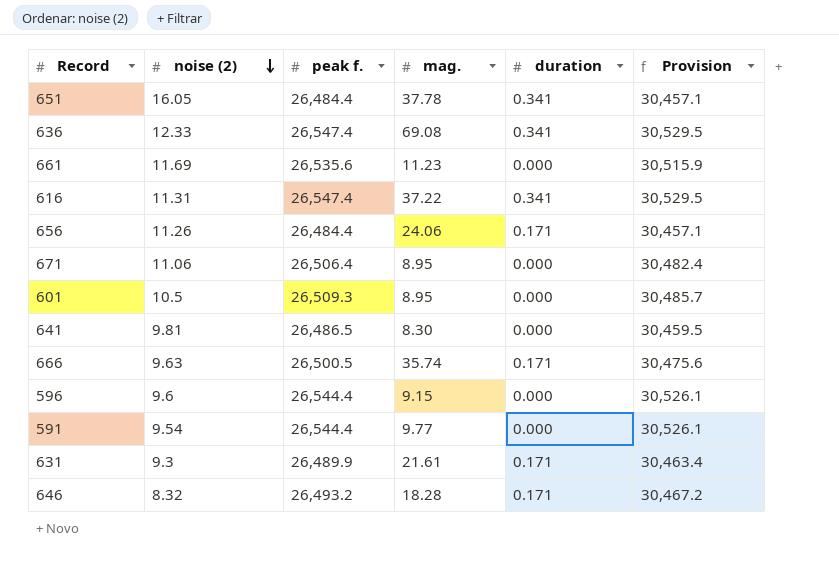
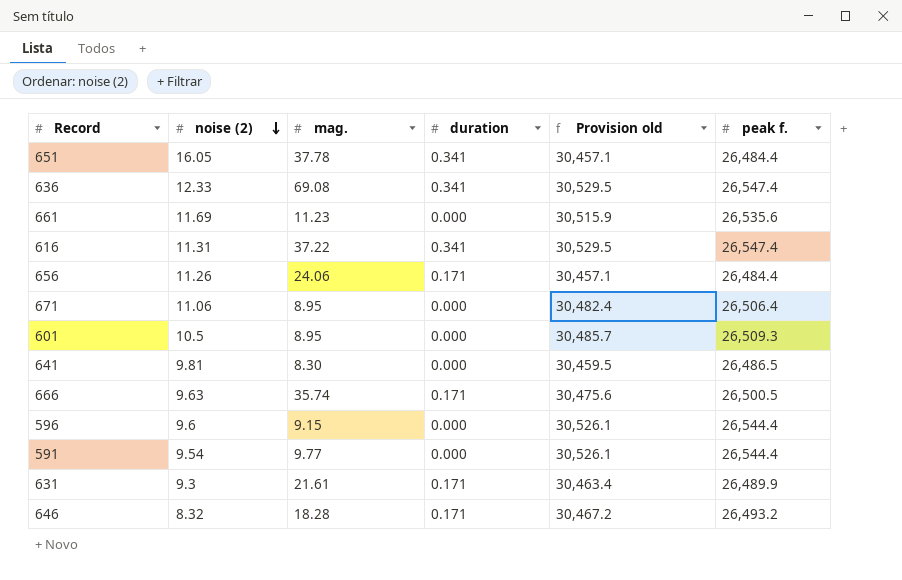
column name: Provision -> Provision old
column peak f. | position: 3 -> 6

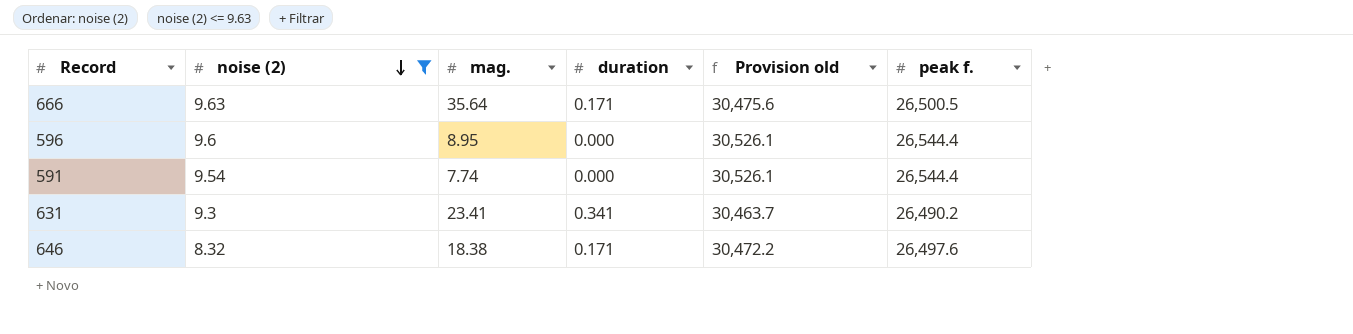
filter: none -> noise (2) <= 9.63
666 | mag.: 35.74 -> 35.64
596 | mag.: 9.15 -> 8.95
591 | mag.: 9.77 -> 7.74
631 | mag.: 21.61 -> 23.41
631 | duration: 0.171 -> 0.341
631 | Provision old: 30,463.4 -> 30,463.7
631 | peak f.: 26,489.9 -> 26,490.2
646 | mag.: 18.28 -> 18.38
646 | Provision old: 30,467.2 -> 30,472.2
646 | peak f.: 26,493.2 -> 26,497.6

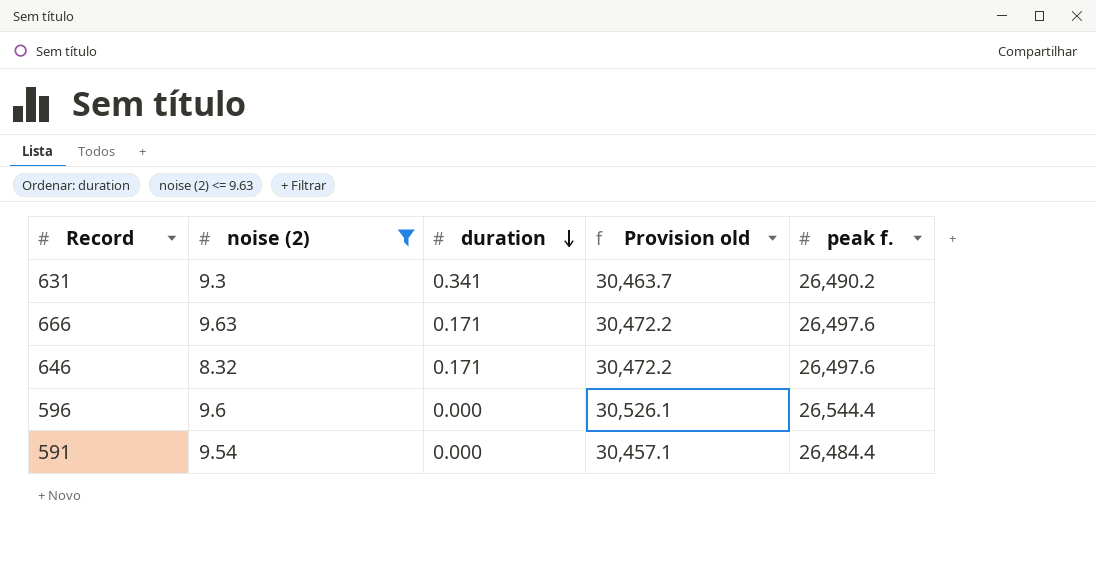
row order: noise (2) descending -> duration descending
column mag. | position: 3 -> none
666 | Provision old: 30,475.6 -> 30,472.2
666 | peak f.: 26,500.5 -> 26,497.6
591 | Provision old: 30,526.1 -> 30,457.1
591 | peak f.: 26,544.4 -> 26,484.4

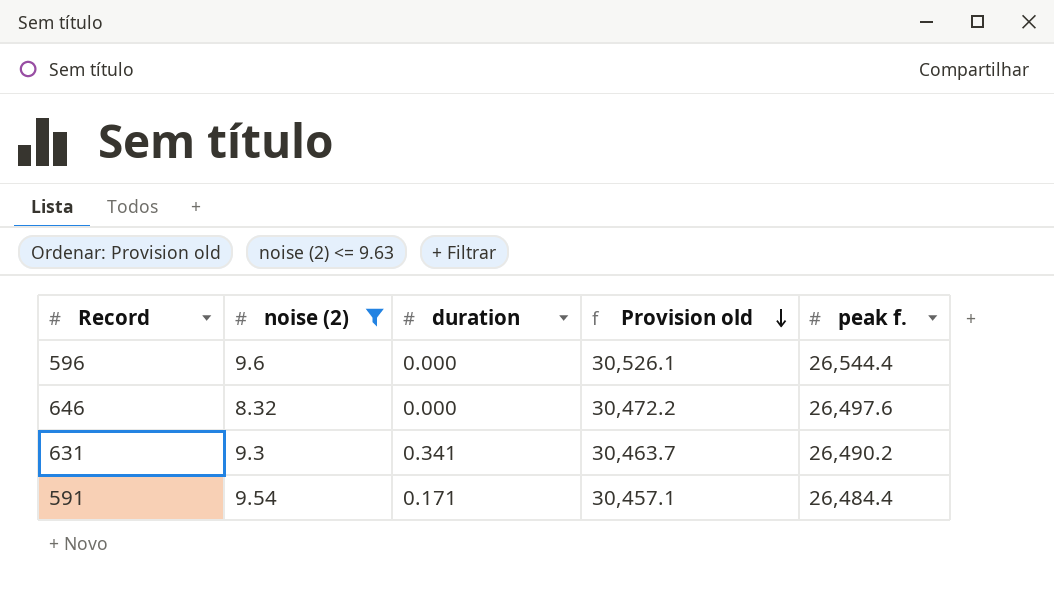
row order: duration descending -> Provision old descending
row 666: 9.63 | 0.171 | 30,472.2 | 26,497.6 -> none
646 | duration: 0.171 -> 0.000
591 | duration: 0.000 -> 0.171

